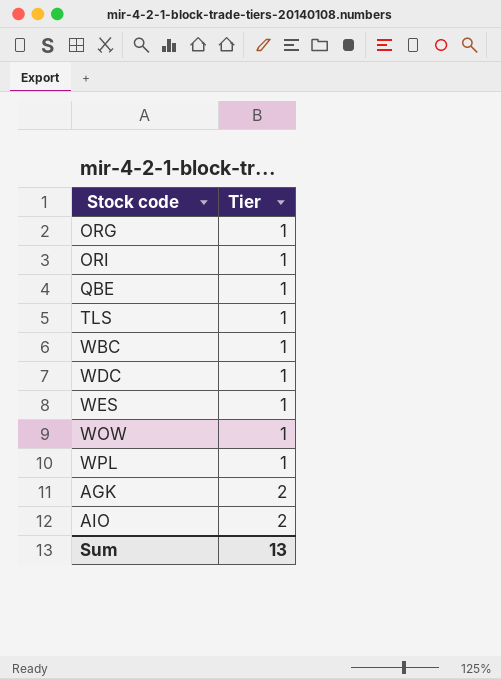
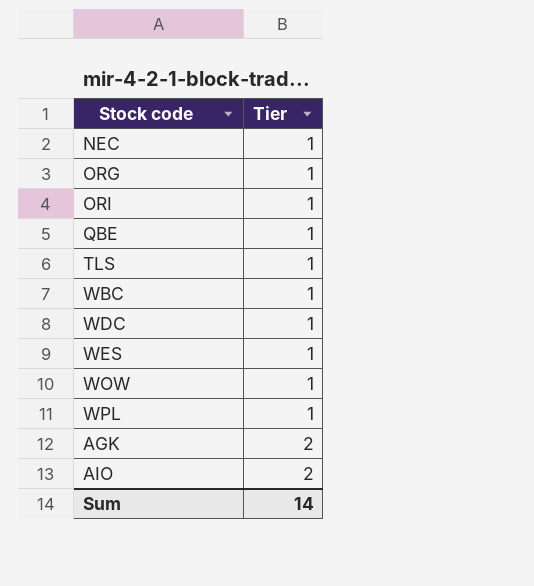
row NEC: none -> 1
Sum | Tier: 13 -> 14

